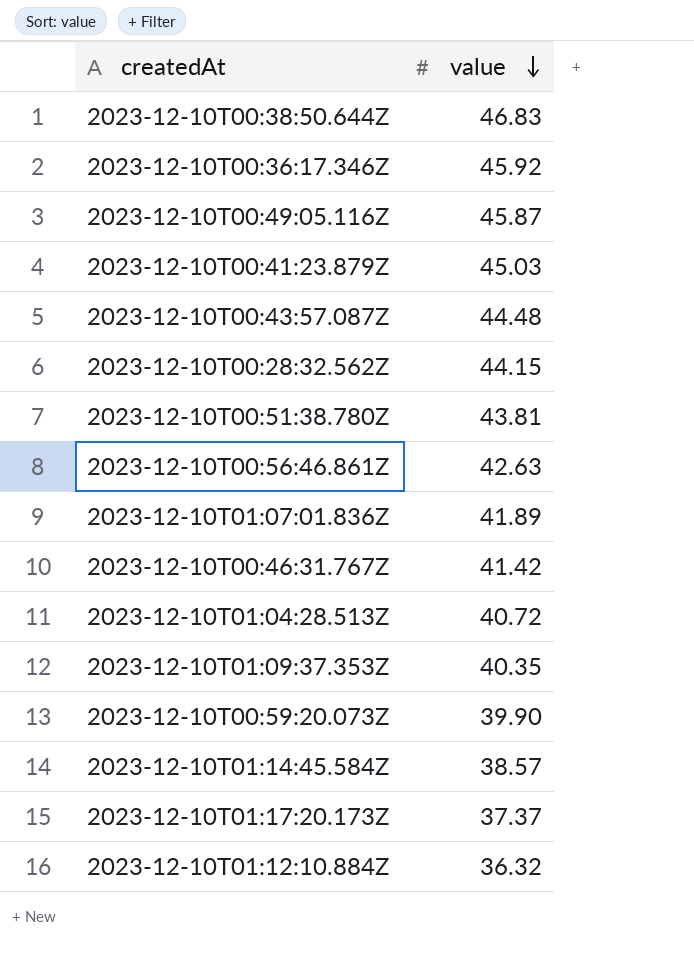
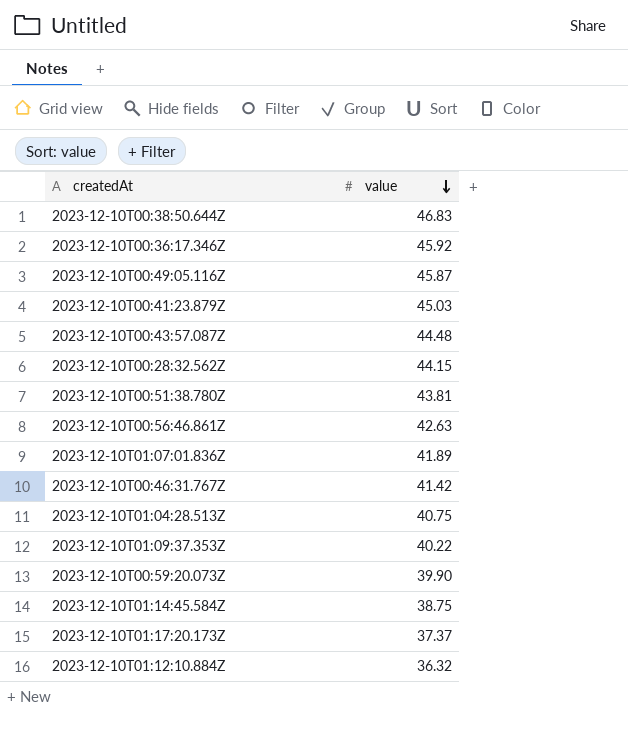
2023-12-10T01:04:28.513Z | value: 40.72 -> 40.75
2023-12-10T01:09:37.353Z | value: 40.35 -> 40.22
2023-12-10T01:14:45.584Z | value: 38.57 -> 38.75

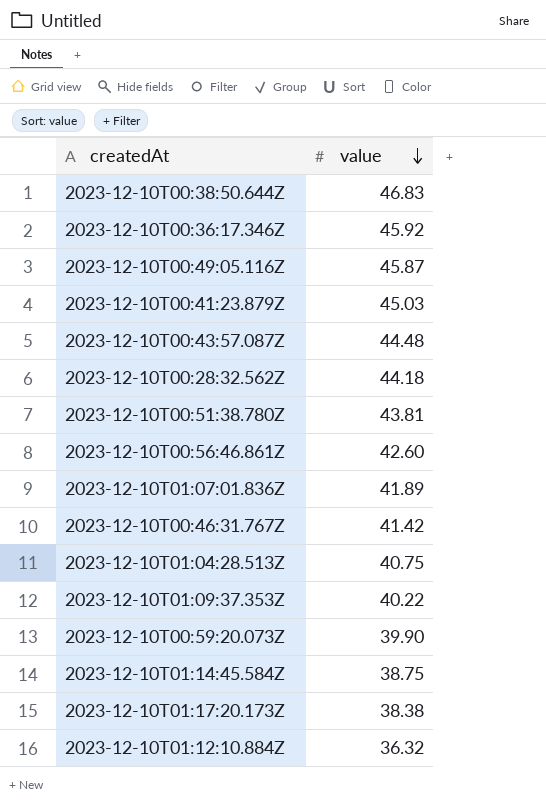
2023-12-10T00:28:32.562Z | value: 44.15 -> 44.18
2023-12-10T00:56:46.861Z | value: 42.63 -> 42.60
2023-12-10T01:17:20.173Z | value: 37.37 -> 38.38

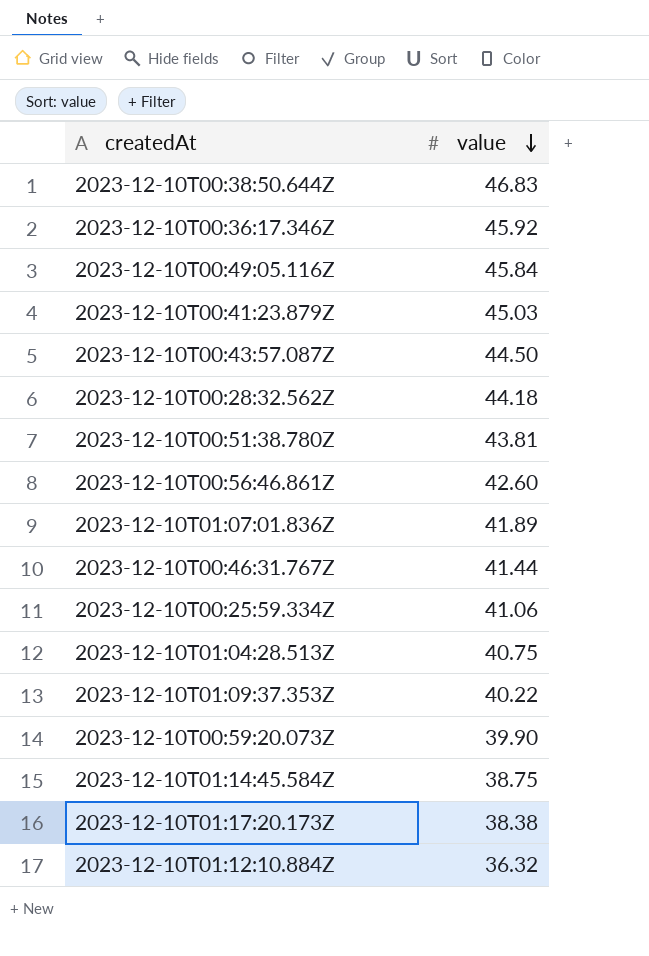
2023-12-10T00:49:05.116Z | value: 45.87 -> 45.84
2023-12-10T00:43:57.087Z | value: 44.48 -> 44.50
2023-12-10T00:46:31.767Z | value: 41.42 -> 41.44
row 2023-12-10T00:25:59.334Z: none -> 41.06

